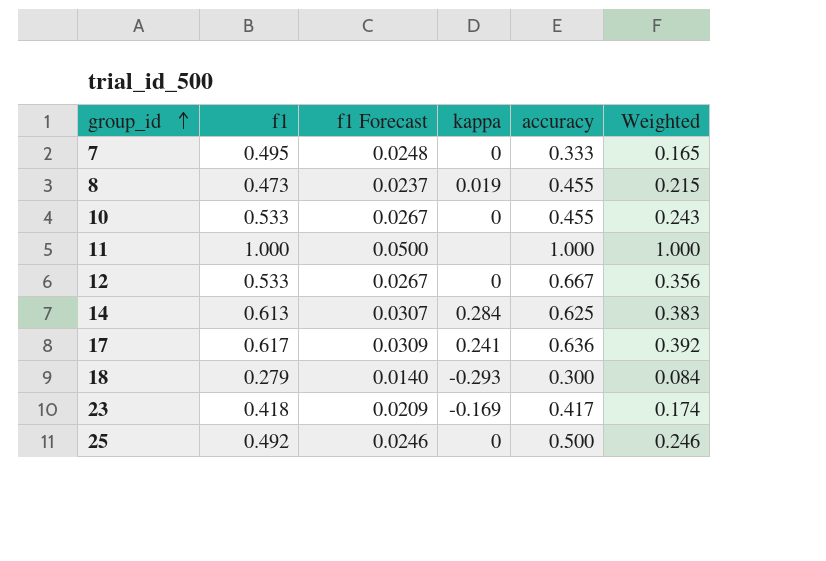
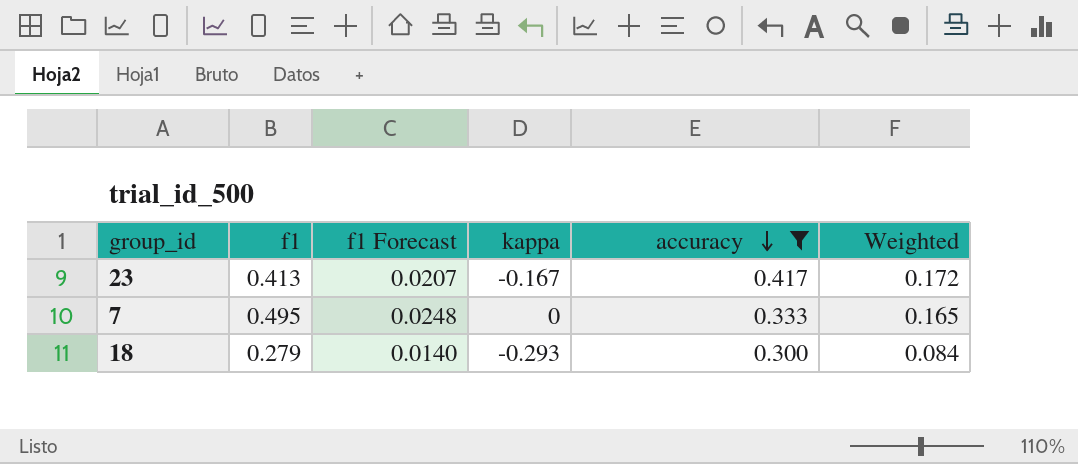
filter: none -> accuracy <= 0.417
row order: group_id ascending -> accuracy descending
23 | f1: 0.418 -> 0.413
23 | f1 Forecast: 0.0209 -> 0.0207
23 | kappa: -0.169 -> -0.167
23 | Weighted: 0.174 -> 0.172

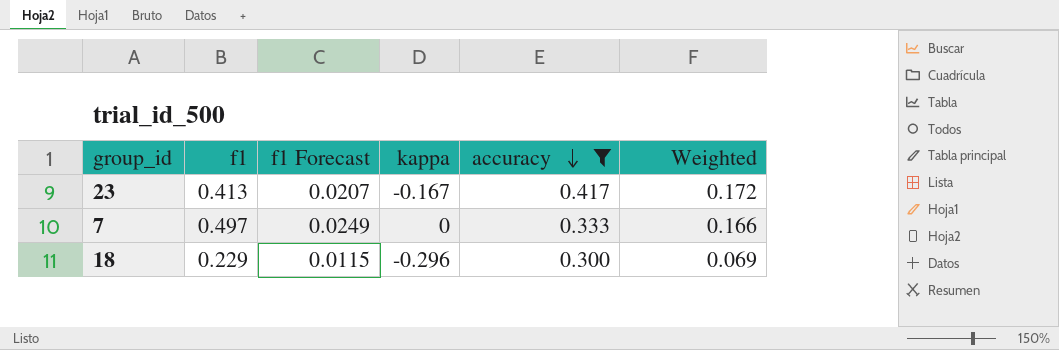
7 | f1: 0.495 -> 0.497
7 | f1 Forecast: 0.0248 -> 0.0249
7 | Weighted: 0.165 -> 0.166
18 | f1: 0.279 -> 0.229
18 | f1 Forecast: 0.0140 -> 0.0115
18 | kappa: -0.293 -> -0.296
18 | Weighted: 0.084 -> 0.069

